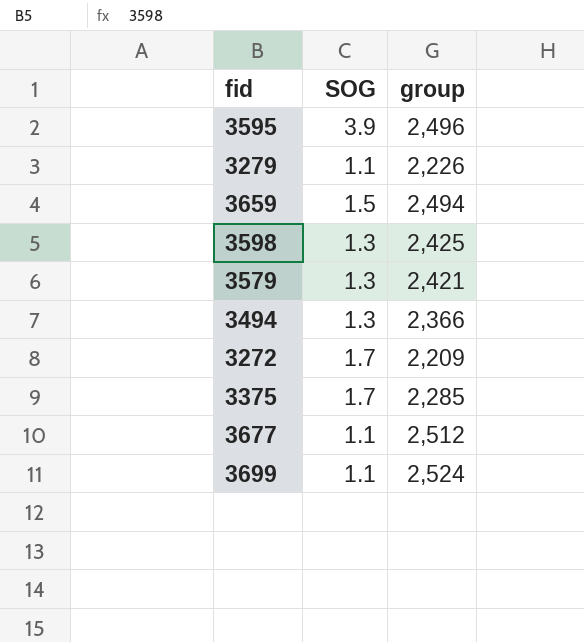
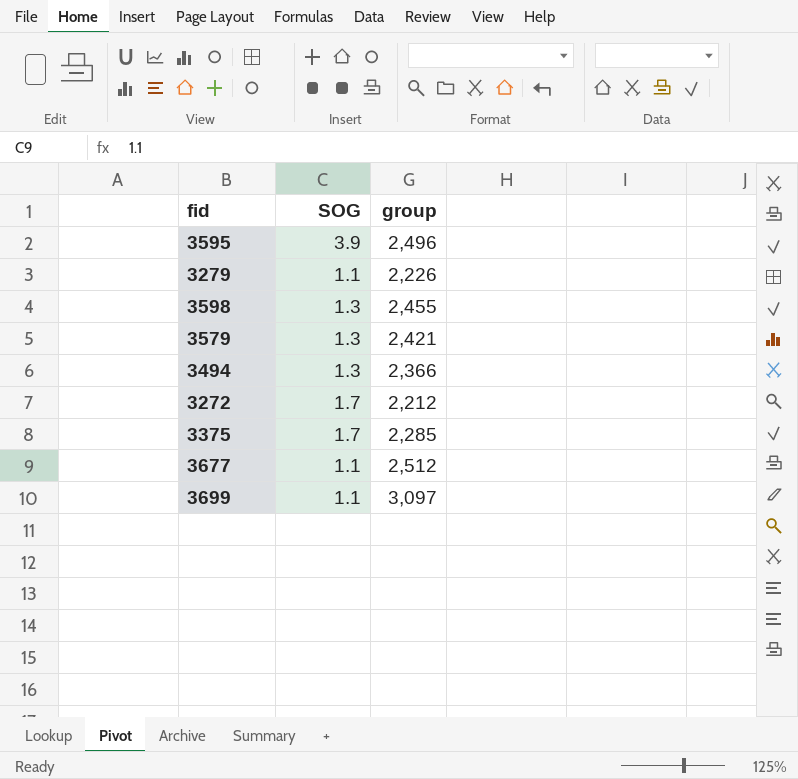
row 3659: 1.5 | 2,494 -> none
3598 | group: 2,425 -> 2,455
3272 | group: 2,209 -> 2,212
3699 | group: 2,524 -> 3,097

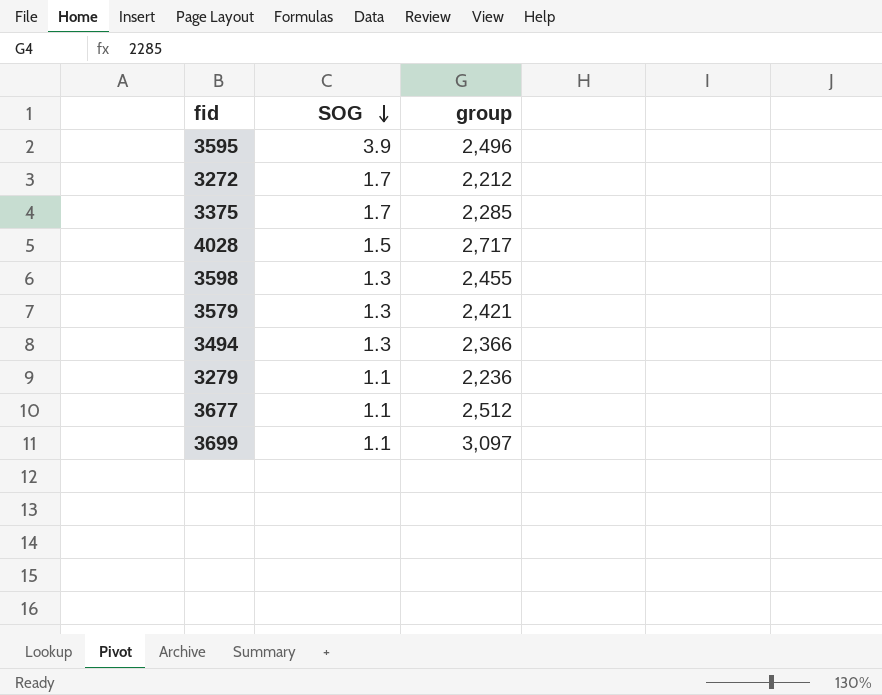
row order: none -> SOG descending
row 4028: none -> 1.5 | 2,717
3279 | group: 2,226 -> 2,236

